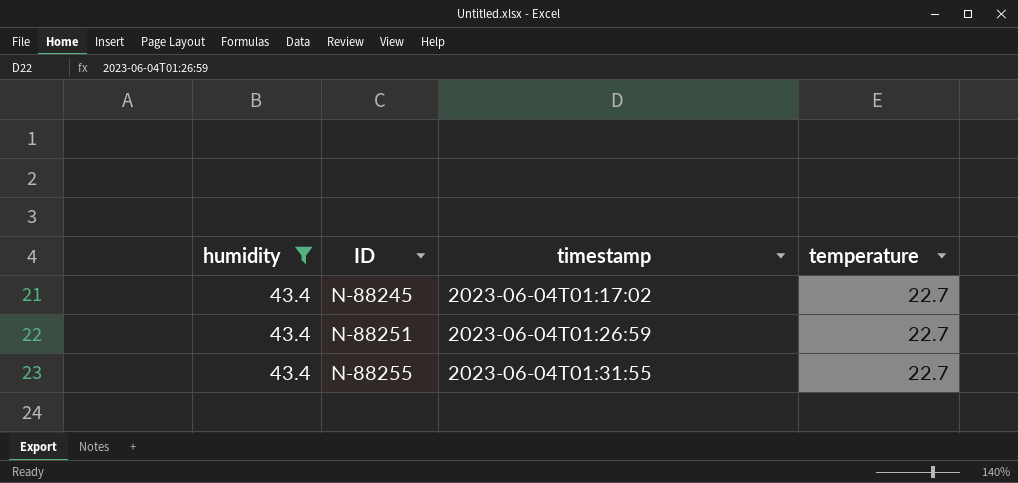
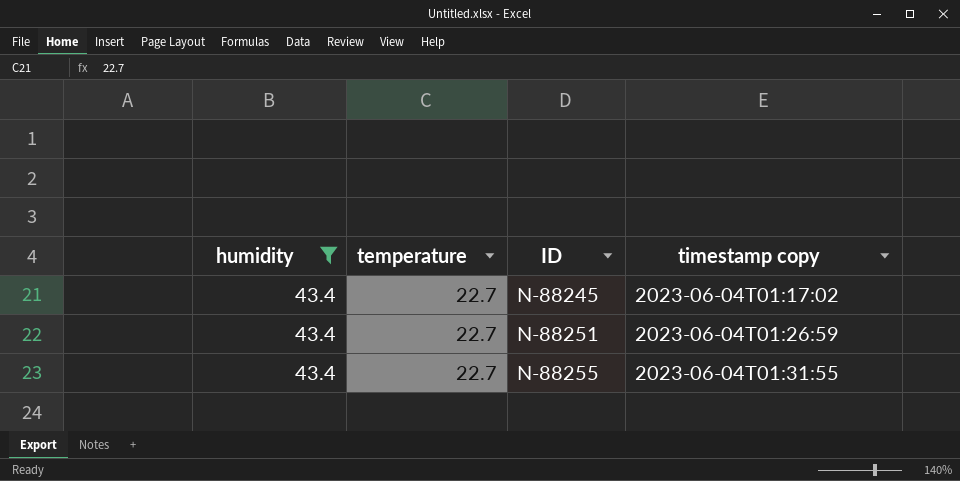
column temperature | position: 4 -> 2
column name: timestamp -> timestamp copy

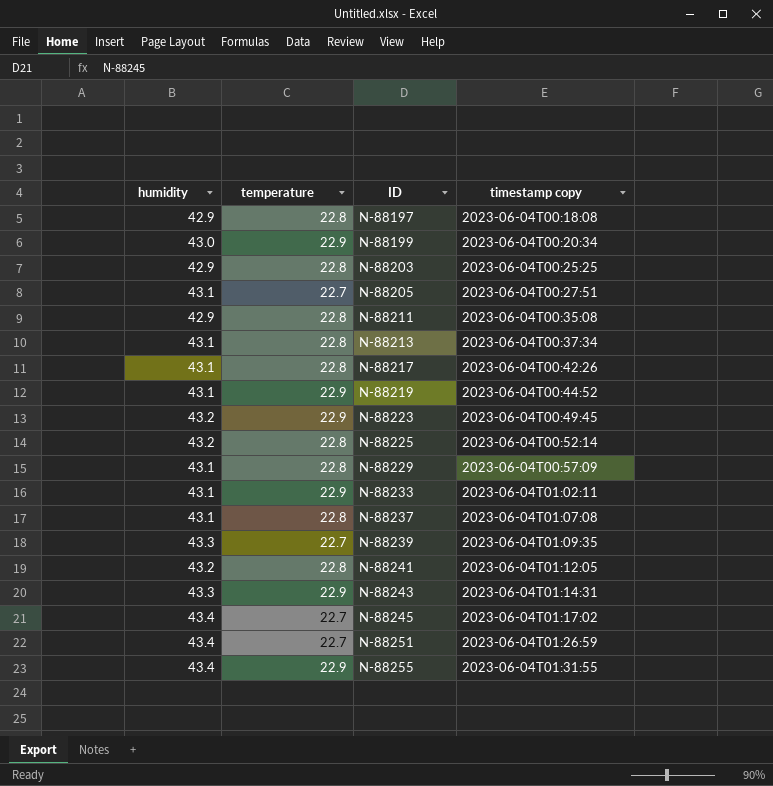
filter: humidity = 43.4 -> none
N-88255 | temperature: 22.7 -> 22.9

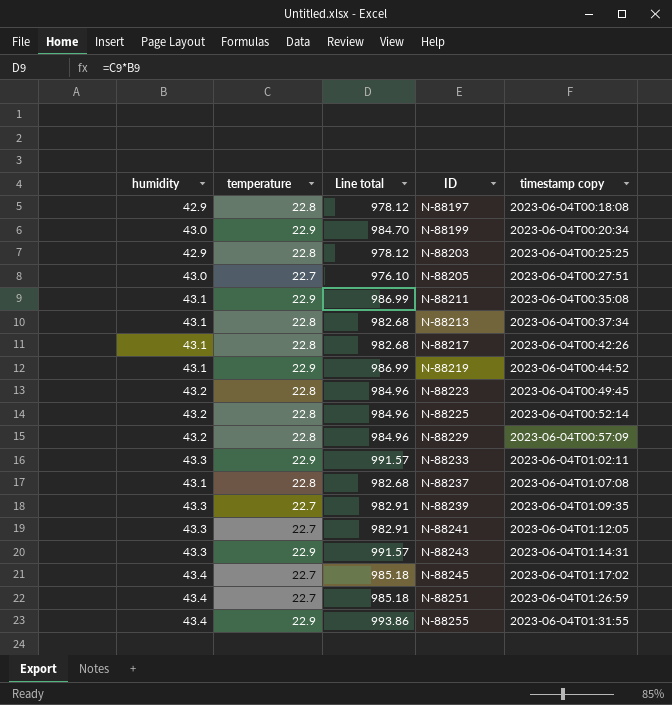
column Line total | formula: none -> [humidity] * [temperature]
N-88205 | humidity: 43.1 -> 43.0
N-88211 | humidity: 42.9 -> 43.1
N-88211 | temperature: 22.8 -> 22.9
N-88223 | temperature: 22.9 -> 22.8
N-88229 | humidity: 43.1 -> 43.2
N-88233 | humidity: 43.1 -> 43.3
N-88241 | humidity: 43.2 -> 43.3
N-88241 | temperature: 22.8 -> 22.7

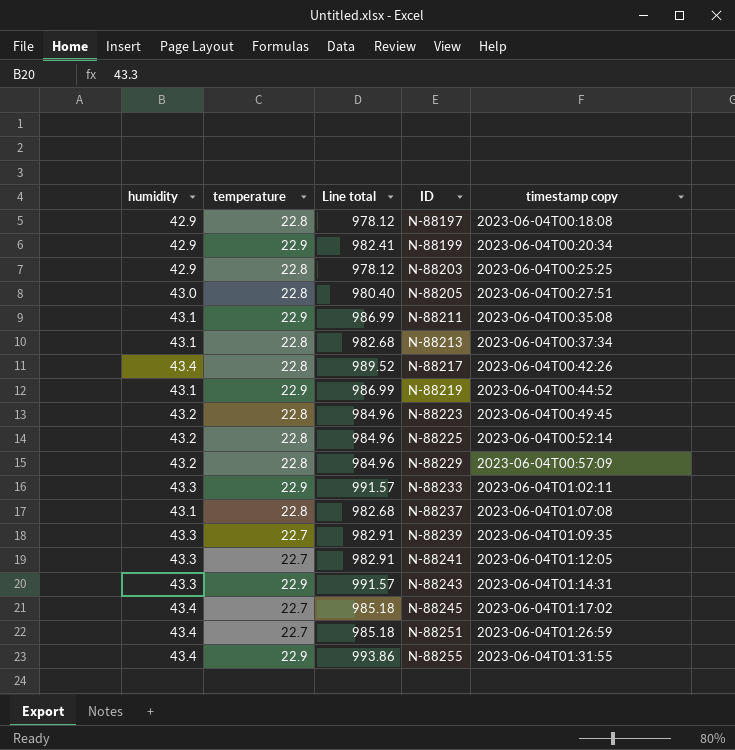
N-88199 | humidity: 43.0 -> 42.9
N-88199 | Line total: 984.70 -> 982.41
N-88205 | temperature: 22.7 -> 22.8
N-88205 | Line total: 976.10 -> 980.40
N-88217 | humidity: 43.1 -> 43.4
N-88217 | Line total: 982.68 -> 989.52

